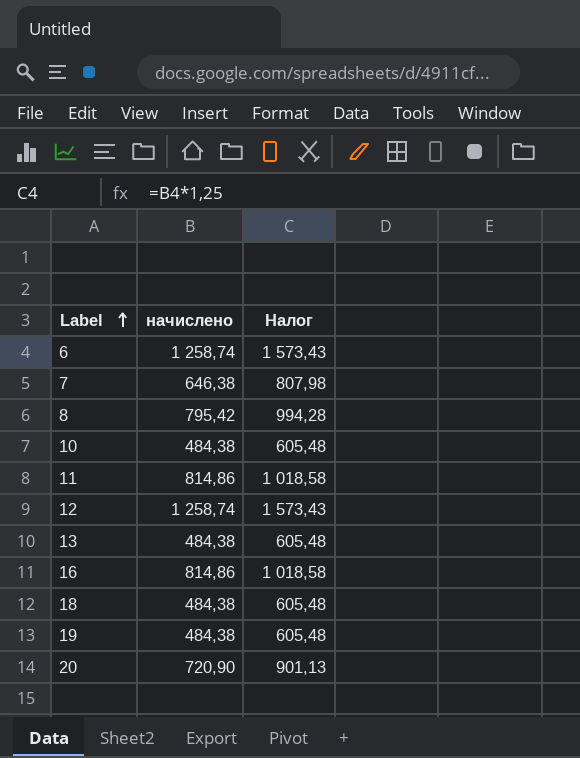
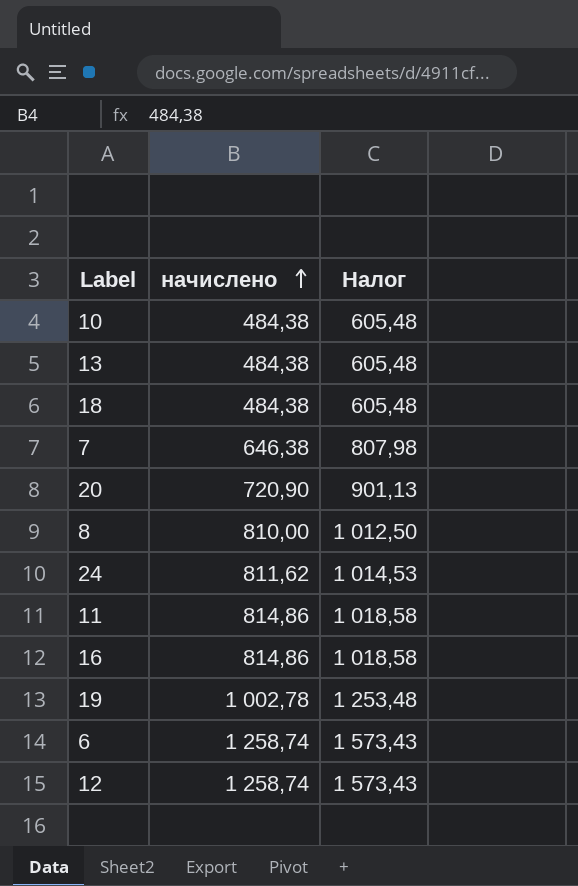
row order: Label ascending -> начислено ascending
8 | начислено: 795,42 -> 810,00
8 | Налог: 994,28 -> 1 012,50
row 24: none -> 811,62 | 1 014,53
19 | начислено: 484,38 -> 1 002,78
19 | Налог: 605,48 -> 1 253,48

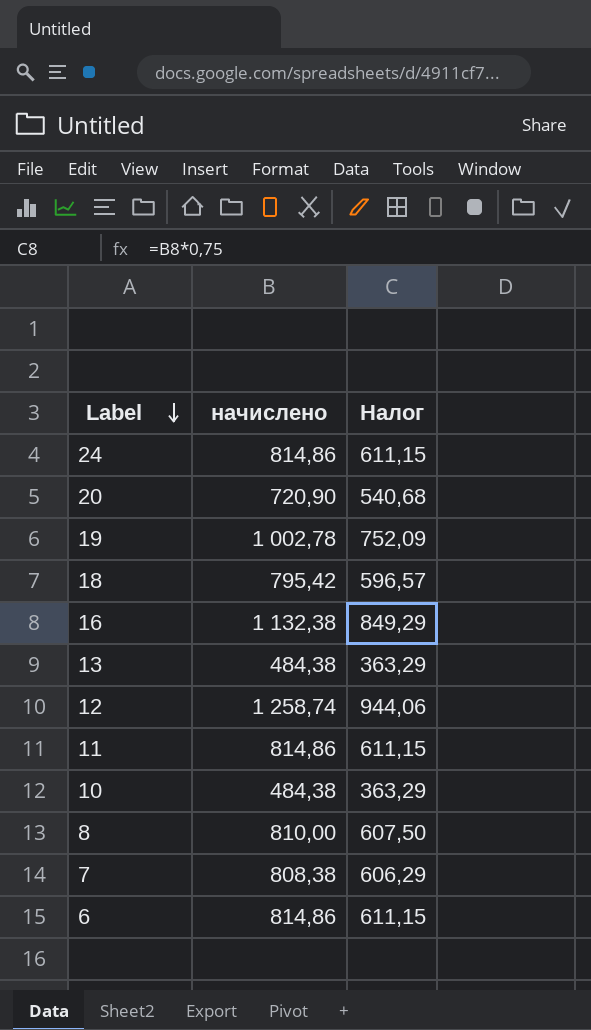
row order: начислено ascending -> Label descending
column Налог | formula: [начислено] * 1,25 -> [начислено] * 0,75
24 | начислено: 811,62 -> 814,86
18 | начислено: 484,38 -> 795,42
16 | начислено: 814,86 -> 1 132,38
7 | начислено: 646,38 -> 808,38
6 | начислено: 1 258,74 -> 814,86

